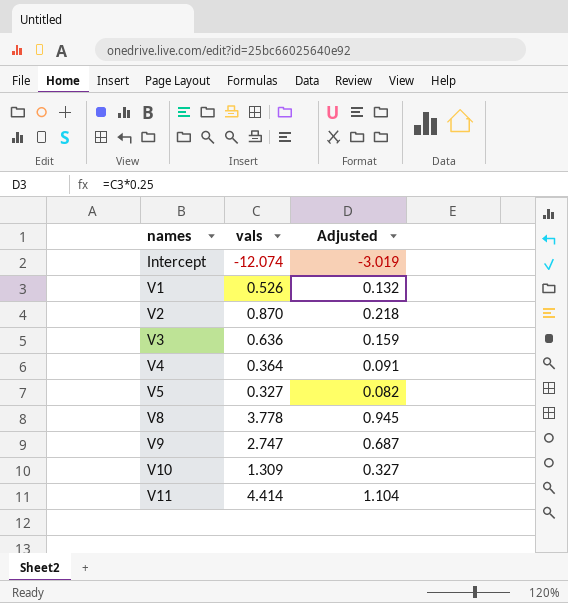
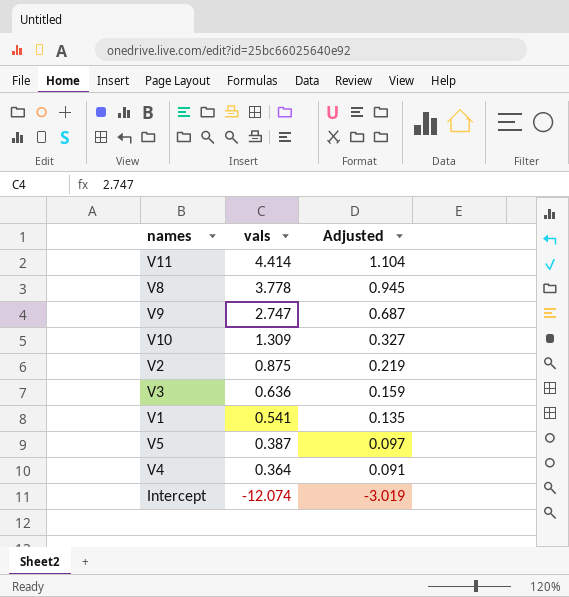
row order: names ascending -> vals descending
V2 | vals: 0.870 -> 0.875
V2 | Adjusted: 0.218 -> 0.219
V1 | vals: 0.526 -> 0.541
V1 | Adjusted: 0.132 -> 0.135
V5 | vals: 0.327 -> 0.387
V5 | Adjusted: 0.082 -> 0.097

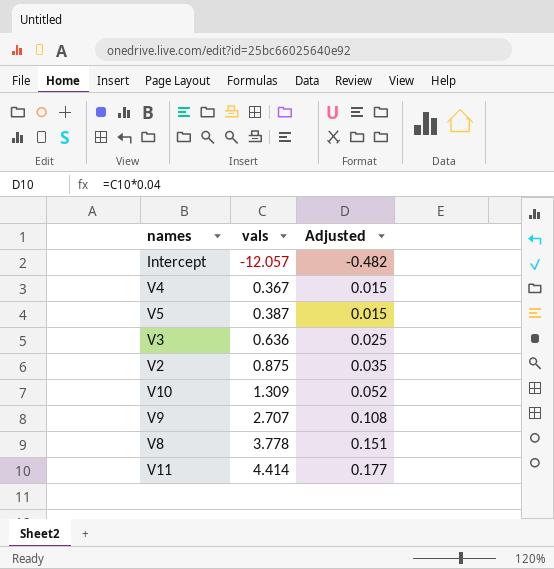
row order: vals descending -> vals ascending
column Adjusted | formula: [vals] * 0.25 -> [vals] * 0.04
row V1: 0.541 | 0.135 -> none
Intercept | vals: -12.074 -> -12.057
V4 | vals: 0.364 -> 0.367
V9 | vals: 2.747 -> 2.707

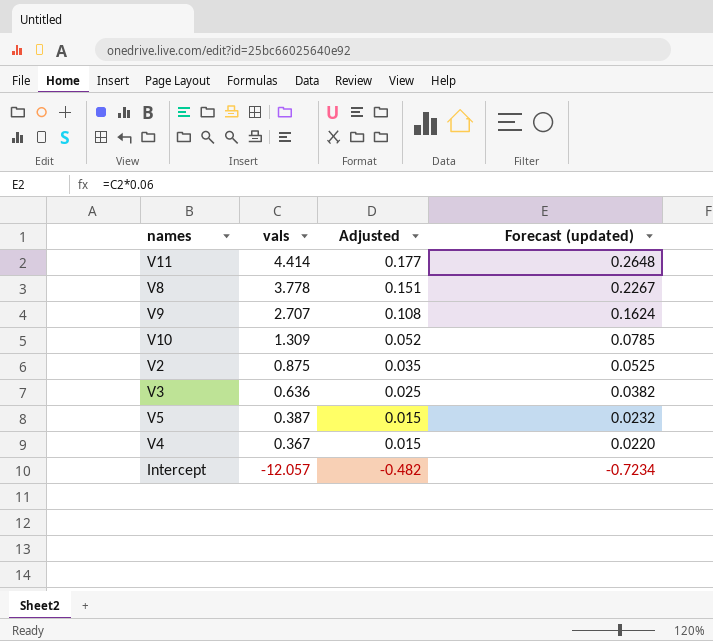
row order: vals ascending -> vals descending
column Forecast (updated) | formula: none -> [vals] * 0.06

